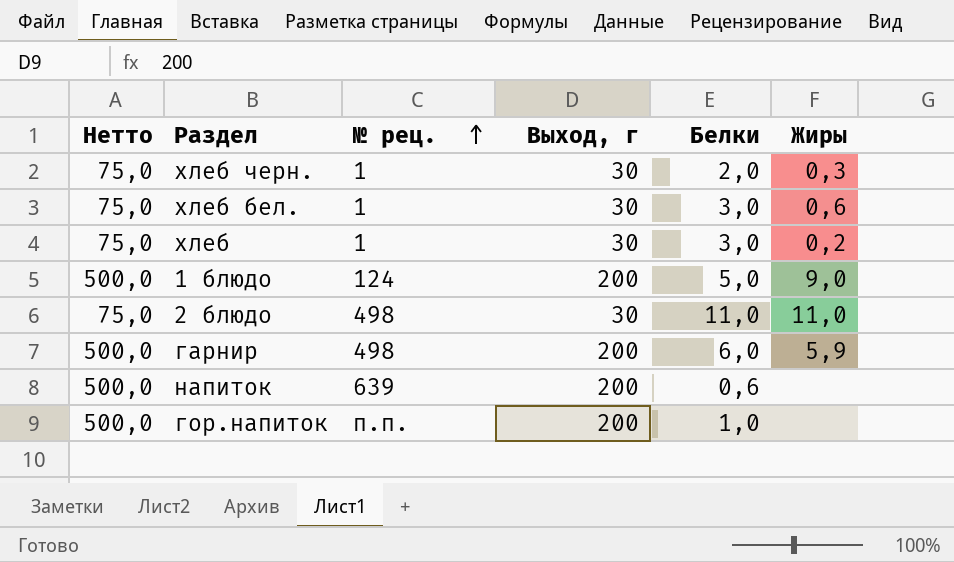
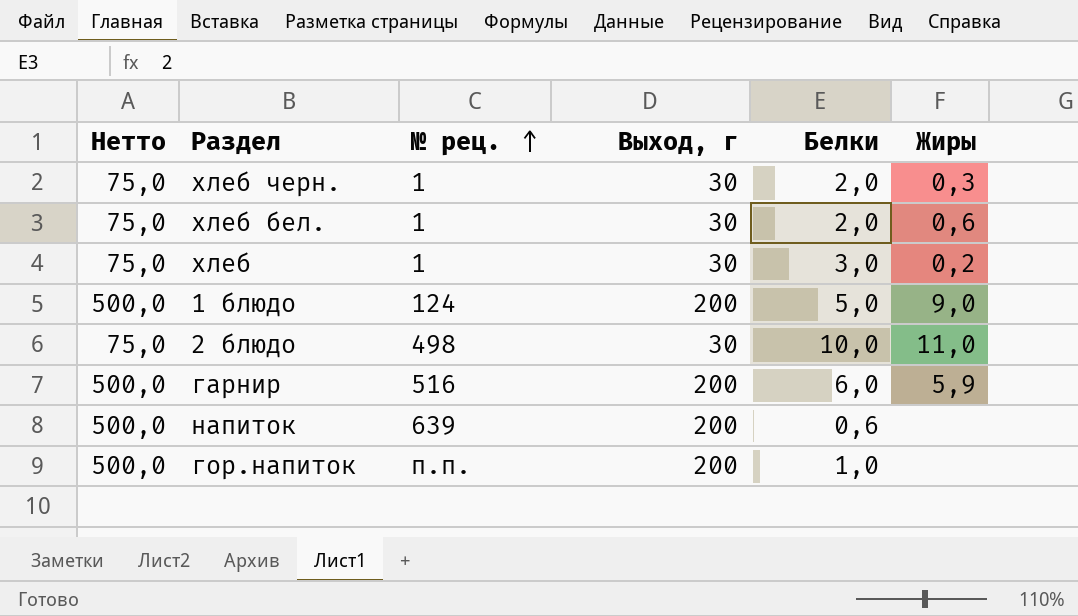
хлеб бел. | Белки: 3,0 -> 2,0
2 блюдо | Белки: 11,0 -> 10,0
гарнир | № рец.: 498 -> 516

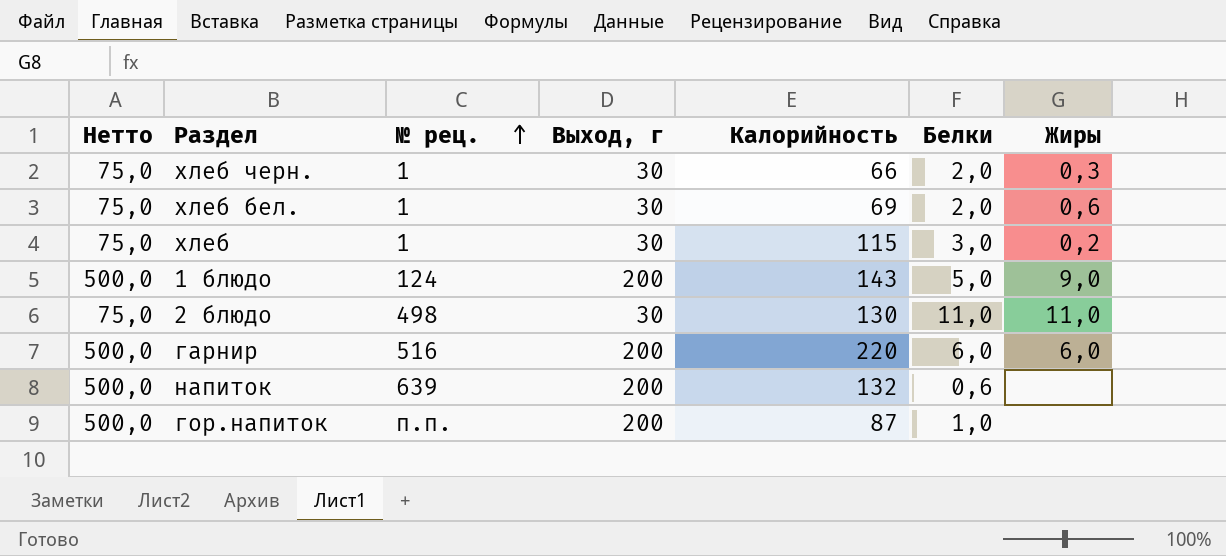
column Калорийность | position: none -> 5
2 блюдо | Белки: 10,0 -> 11,0
гарнир | Жиры: 5,9 -> 6,0

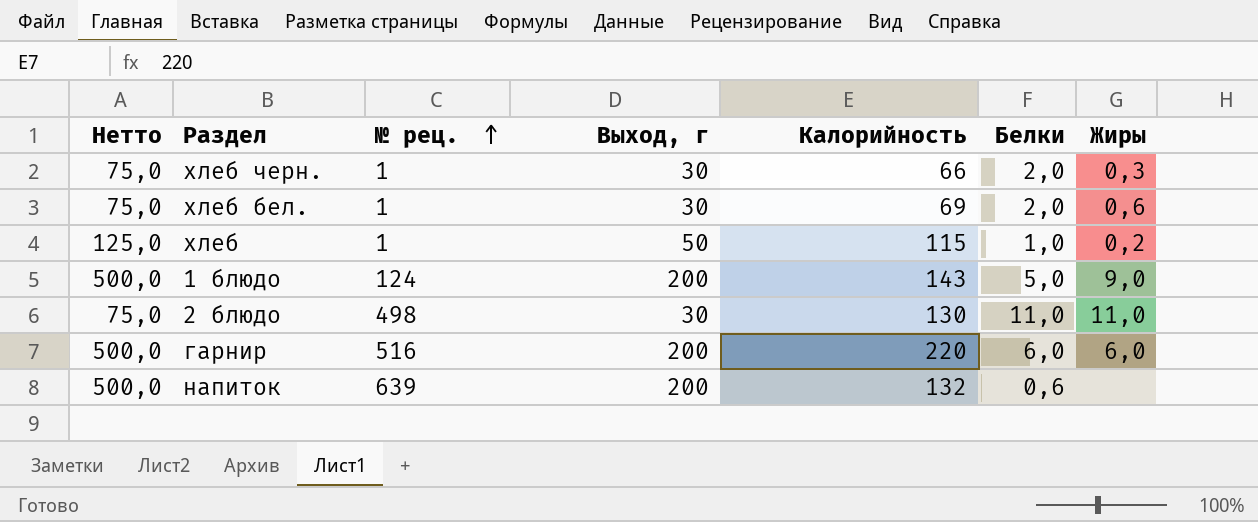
row гор.напиток: 500,0 | п.п. | 200 | 87 | 1,0 | none -> none
хлеб | Нетто: 75,0 -> 125,0
хлеб | Выход, г: 30 -> 50
хлеб | Белки: 3,0 -> 1,0

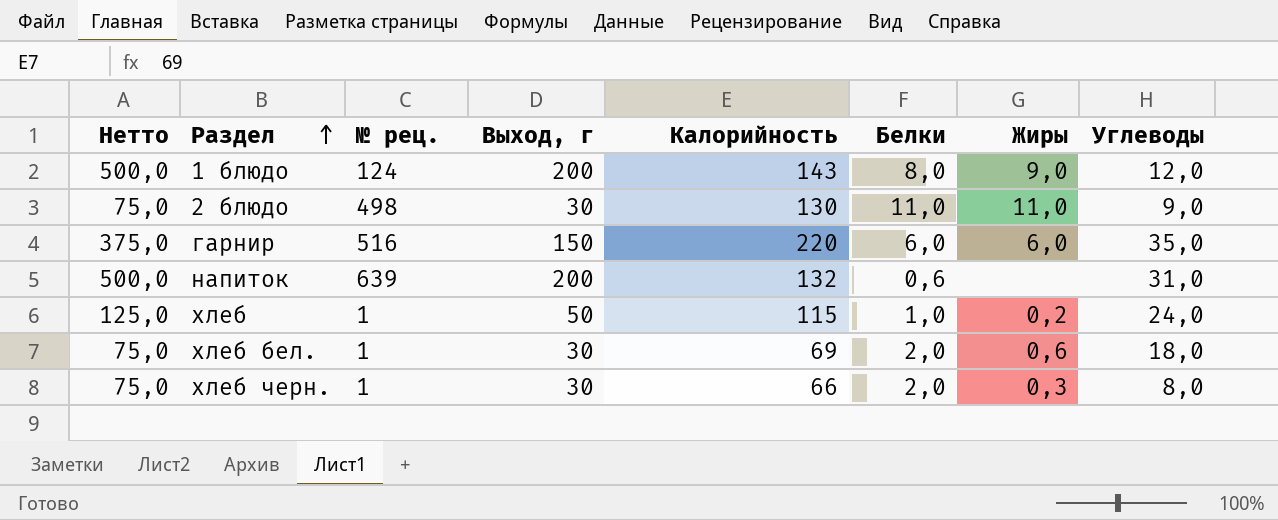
row order: № рец. ascending -> Раздел ascending
column Углеводы | position: none -> 8
1 блюдо | Белки: 5,0 -> 8,0
гарнир | Нетто: 500,0 -> 375,0
гарнир | Выход, г: 200 -> 150

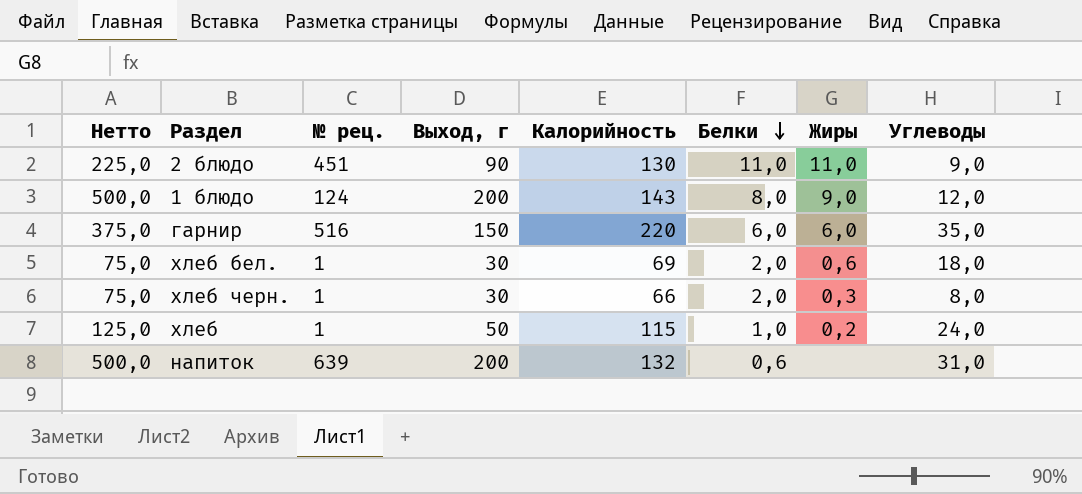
row order: Раздел ascending -> Белки descending
2 блюдо | Нетто: 75,0 -> 225,0
2 блюдо | № рец.: 498 -> 451
2 блюдо | Выход, г: 30 -> 90

